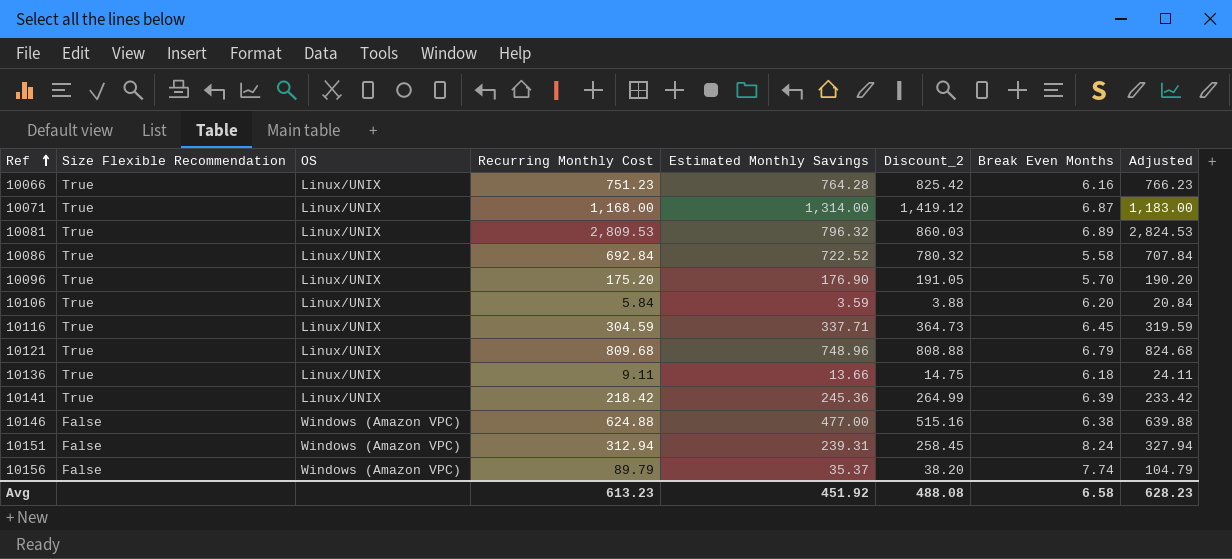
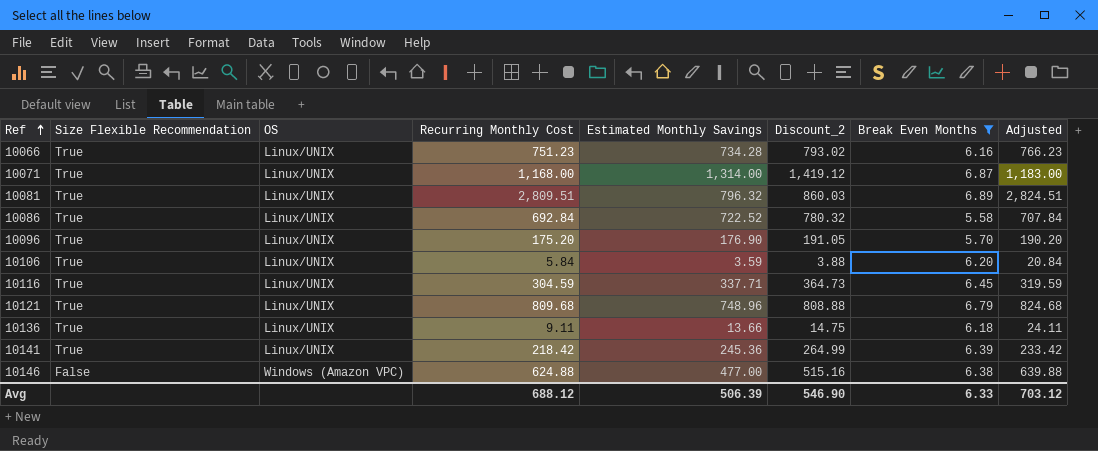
filter: none -> Break Even Months <= 6.89
10066 | Estimated Monthly Savings: 764.28 -> 734.28
10066 | Discount_2: 825.42 -> 793.02
10081 | Recurring Monthly Cost: 2,809.53 -> 2,809.51
10081 | Adjusted: 2,824.53 -> 2,824.51
Avg | Recurring Monthly Cost: 613.23 -> 688.12
Avg | Estimated Monthly Savings: 451.92 -> 506.39
Avg | Discount_2: 488.08 -> 546.90
Avg | Break Even Months: 6.58 -> 6.33
Avg | Adjusted: 628.23 -> 703.12

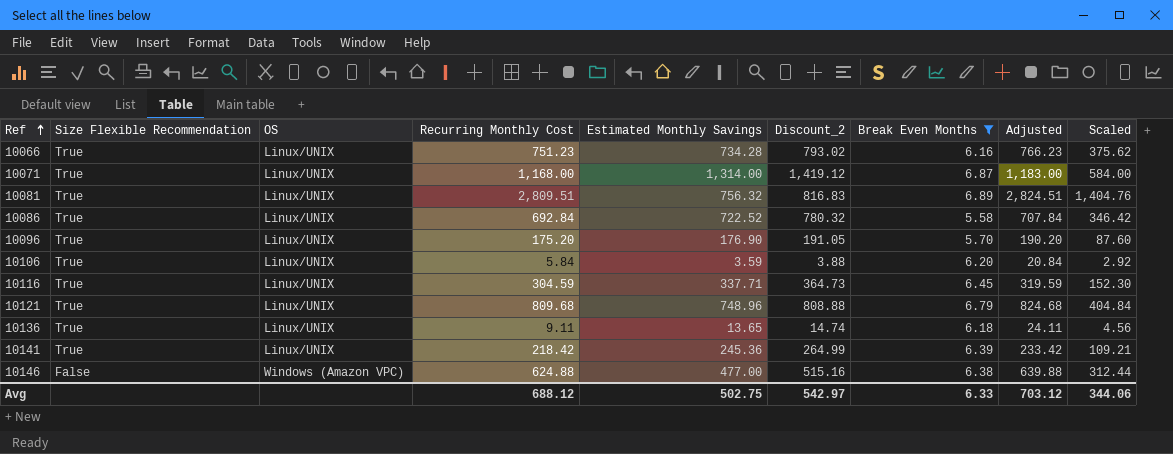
column Scaled | formula: none -> [Recurring Monthly Cost] * 0.5
10081 | Estimated Monthly Savings: 796.32 -> 756.32
10081 | Discount_2: 860.03 -> 816.83
10136 | Estimated Monthly Savings: 13.66 -> 13.65
10136 | Discount_2: 14.75 -> 14.74
Avg | Estimated Monthly Savings: 506.39 -> 502.75
Avg | Discount_2: 546.90 -> 542.97

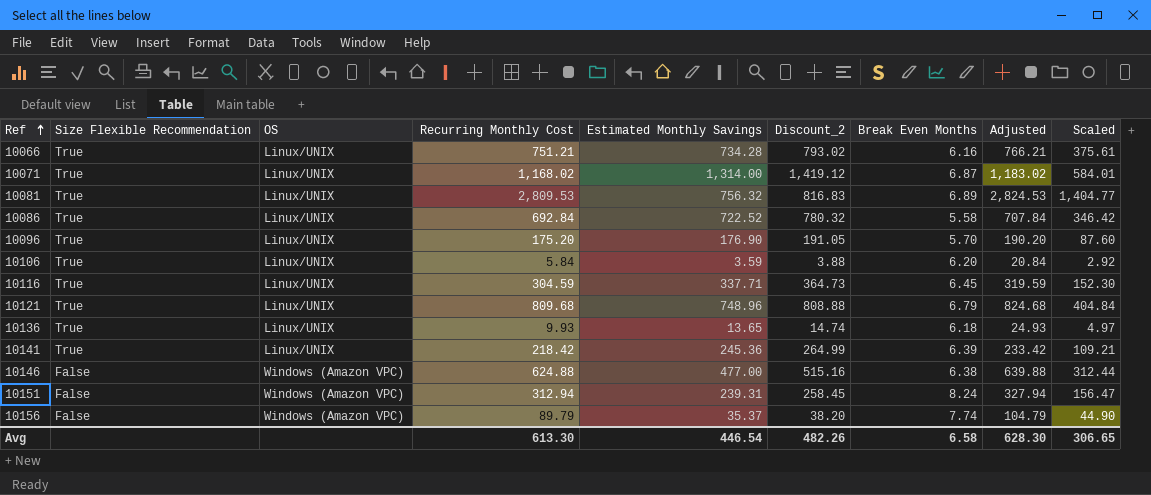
filter: Break Even Months <= 6.89 -> none
10066 | Recurring Monthly Cost: 751.23 -> 751.21
10066 | Adjusted: 766.23 -> 766.21
10066 | Scaled: 375.62 -> 375.61
10071 | Recurring Monthly Cost: 1,168.00 -> 1,168.02
10071 | Adjusted: 1,183.00 -> 1,183.02
10071 | Scaled: 584.00 -> 584.01
10081 | Recurring Monthly Cost: 2,809.51 -> 2,809.53
10081 | Adjusted: 2,824.51 -> 2,824.53
10081 | Scaled: 1,404.76 -> 1,404.77
10136 | Recurring Monthly Cost: 9.11 -> 9.93
10136 | Adjusted: 24.11 -> 24.93
10136 | Scaled: 4.56 -> 4.97
Avg | Recurring Monthly Cost: 688.12 -> 613.30
Avg | Estimated Monthly Savings: 502.75 -> 446.54
Avg | Discount_2: 542.97 -> 482.26
Avg | Break Even Months: 6.33 -> 6.58
Avg | Adjusted: 703.12 -> 628.30
Avg | Scaled: 344.06 -> 306.65

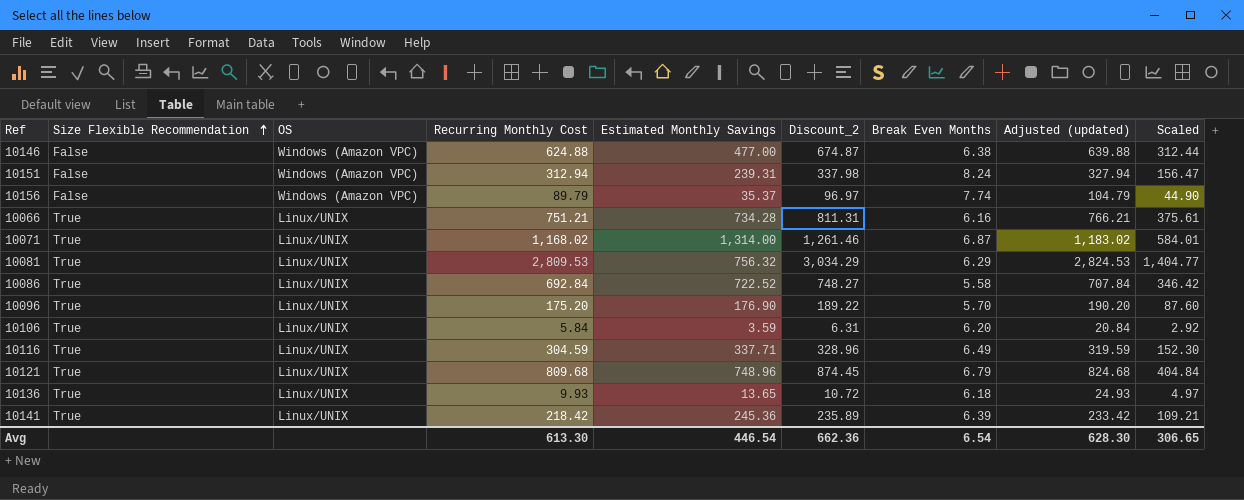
row order: Ref ascending -> Size Flexible Recommendation ascending
column Discount_2 | formula: [Estimated Monthly Savings] * 1.08 -> [Recurring Monthly Cost] * 1.08
column name: Adjusted -> Adjusted (updated)
10081 | Break Even Months: 6.89 -> 6.29
10116 | Break Even Months: 6.45 -> 6.49
Avg | Discount_2: 482.26 -> 662.36
Avg | Break Even Months: 6.58 -> 6.54

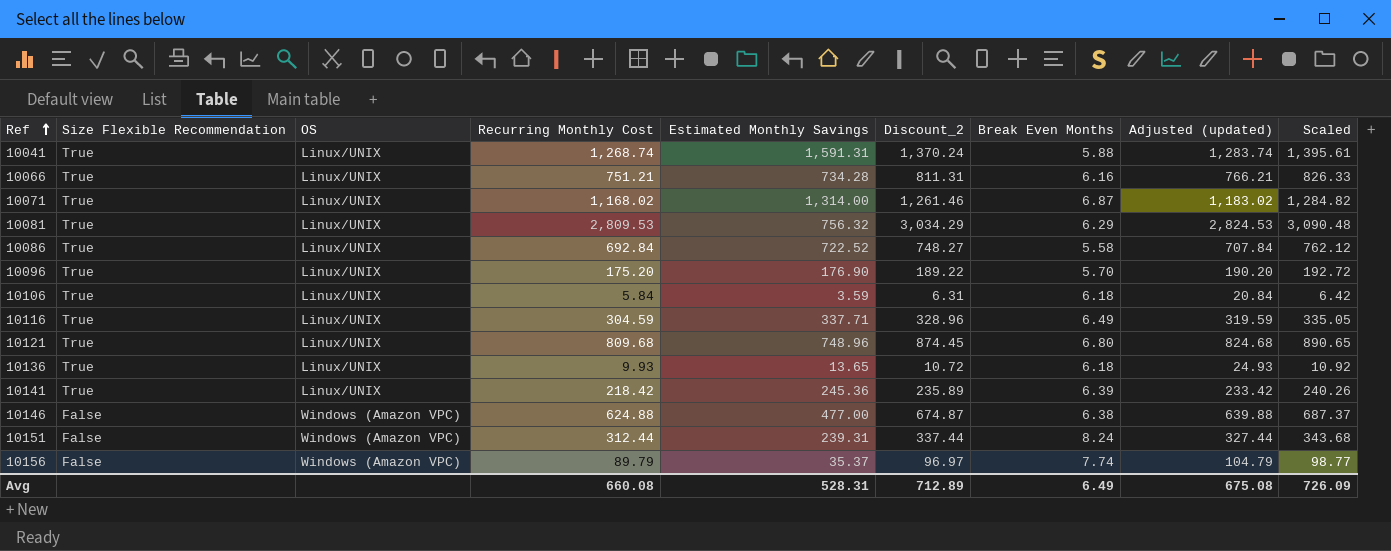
row order: Size Flexible Recommendation ascending -> Ref ascending
column Scaled | formula: [Recurring Monthly Cost] * 0.5 -> [Recurring Monthly Cost] * 1.1
row 10041: none -> True | Linux/UNIX | 1,268.74 | 1,591.31 | 1,370.24 | 5.88 | 1,283.74 | 1,395.61
10106 | Break Even Months: 6.20 -> 6.18
10121 | Break Even Months: 6.79 -> 6.80
10151 | Recurring Monthly Cost: 312.94 -> 312.44
10151 | Discount_2: 337.98 -> 337.44
10151 | Adjusted (updated): 327.94 -> 327.44
Avg | Recurring Monthly Cost: 613.30 -> 660.08
Avg | Estimated Monthly Savings: 446.54 -> 528.31
Avg | Discount_2: 662.36 -> 712.89
Avg | Break Even Months: 6.54 -> 6.49
Avg | Adjusted (updated): 628.30 -> 675.08
Avg | Scaled: 306.65 -> 726.09

